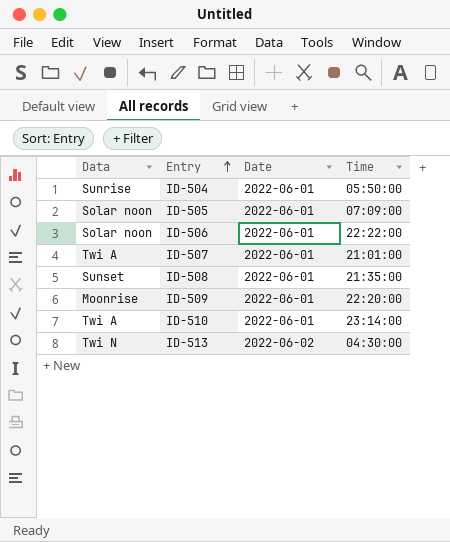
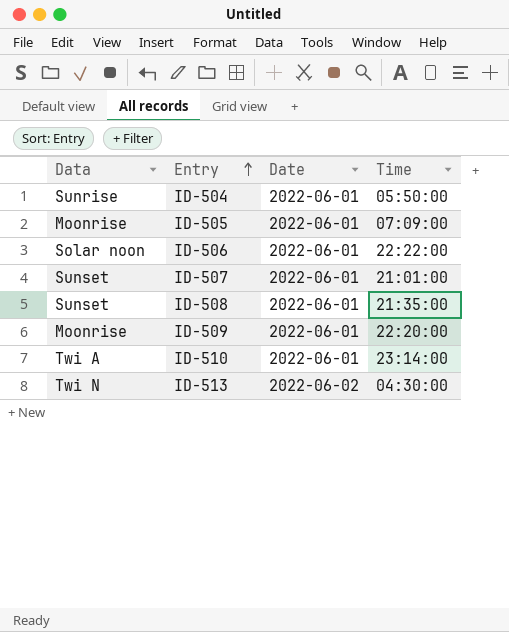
ID-505 | Data: Solar noon -> Moonrise
ID-507 | Data: Twi A -> Sunset

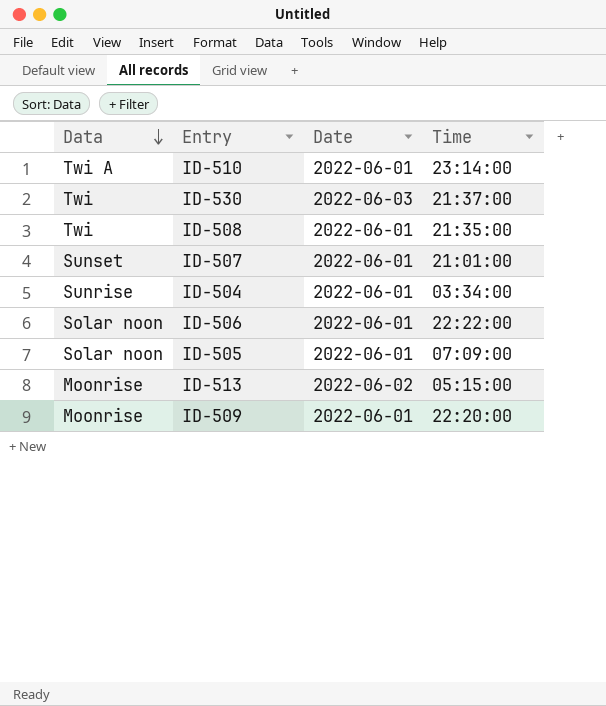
row order: Entry ascending -> Data descending
row ID-530: none -> Twi | 2022-06-03 | 21:37:00
ID-508 | Data: Sunset -> Twi
ID-504 | Time: 05:50:00 -> 03:34:00
ID-505 | Data: Moonrise -> Solar noon
ID-513 | Data: Twi N -> Moonrise
ID-513 | Time: 04:30:00 -> 05:15:00

